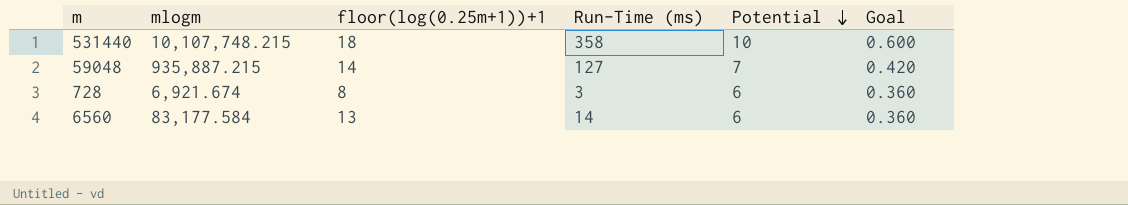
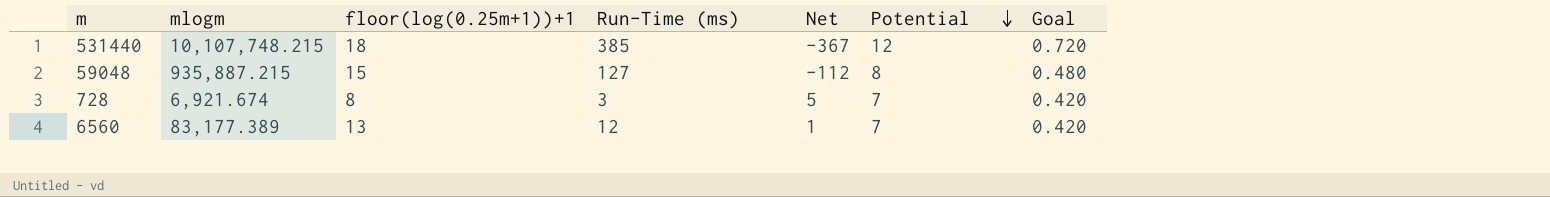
column Net | formula: none -> [floor(log(0.25m+1))+1] - [Run-Time (ms)]
531440 | Run-Time (ms): 358 -> 385
531440 | Potential: 10 -> 12
531440 | Goal: 0.600 -> 0.720
59048 | floor(log(0.25m+1))+1: 14 -> 15
59048 | Potential: 7 -> 8
59048 | Goal: 0.420 -> 0.480
728 | Potential: 6 -> 7
728 | Goal: 0.360 -> 0.420
6560 | mlogm: 83,177.584 -> 83,177.389
6560 | Run-Time (ms): 14 -> 12
6560 | Potential: 6 -> 7
6560 | Goal: 0.360 -> 0.420

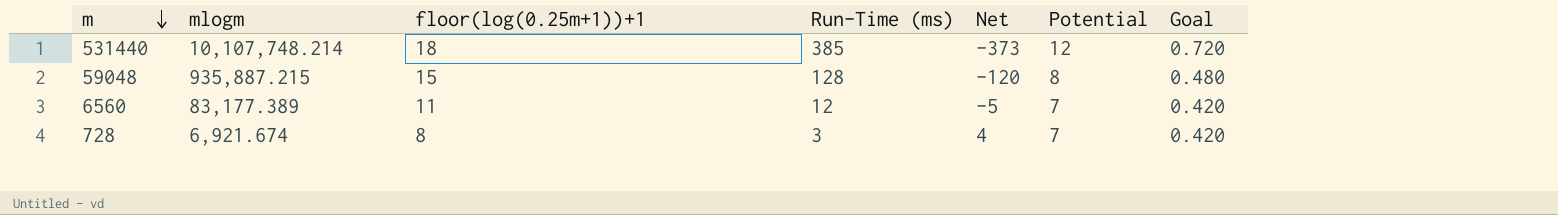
row order: Potential descending -> m descending
column Net | formula: [floor(log(0.25m+1))+1] - [Run-Time (ms)] -> [Potential] - [Run-Time (ms)]
531440 | mlogm: 10,107,748.215 -> 10,107,748.214
59048 | Run-Time (ms): 127 -> 128
6560 | floor(log(0.25m+1))+1: 13 -> 11

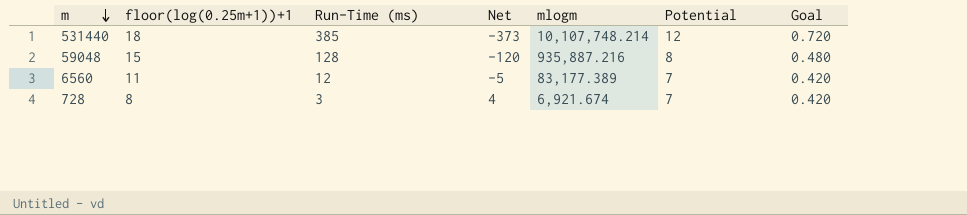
column mlogm | position: 2 -> 5
59048 | mlogm: 935,887.215 -> 935,887.216

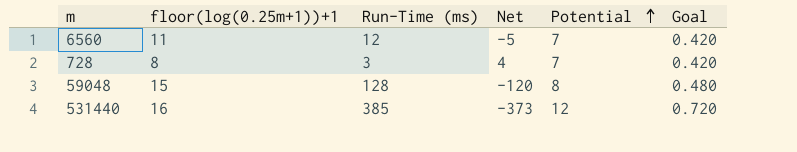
row order: m descending -> Potential ascending
column mlogm | position: 5 -> none
531440 | floor(log(0.25m+1))+1: 18 -> 16

